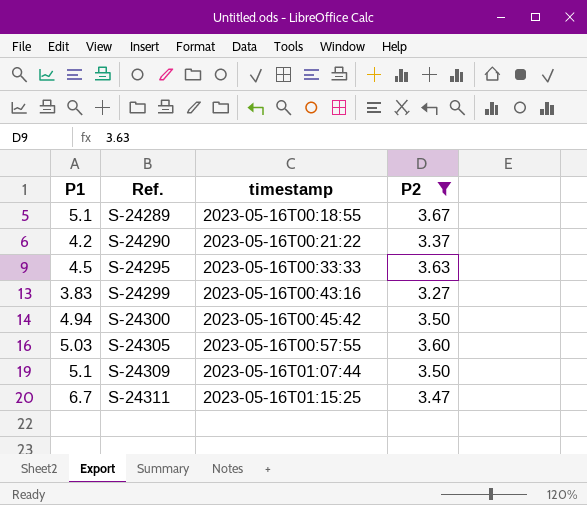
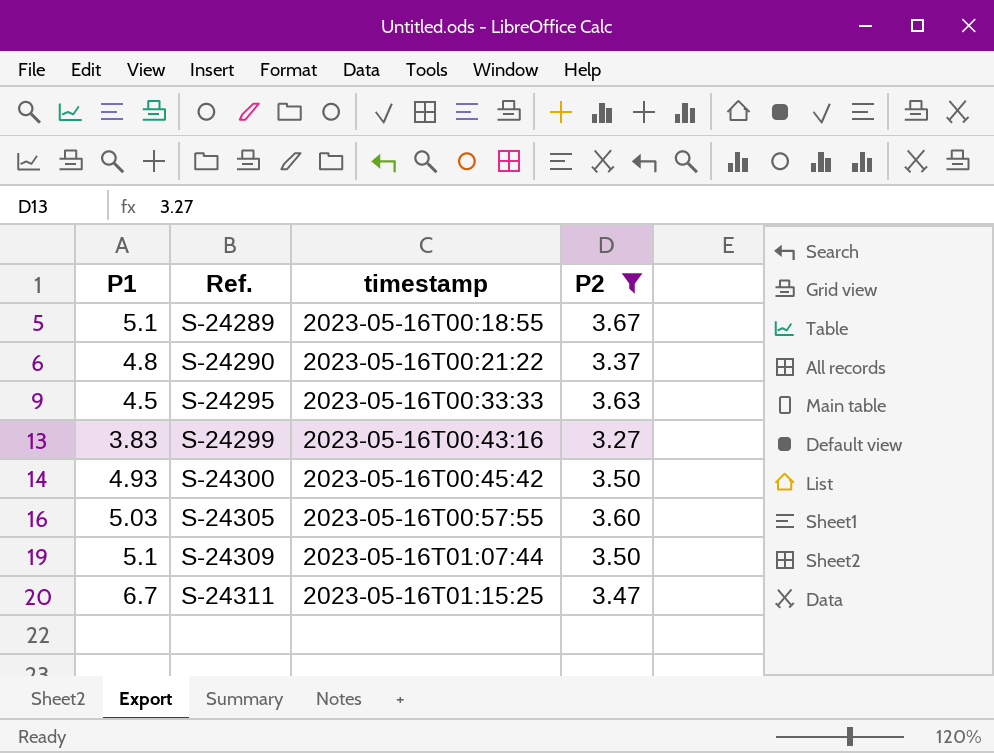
S-24290 | P1: 4.2 -> 4.8
S-24300 | P1: 4.94 -> 4.93

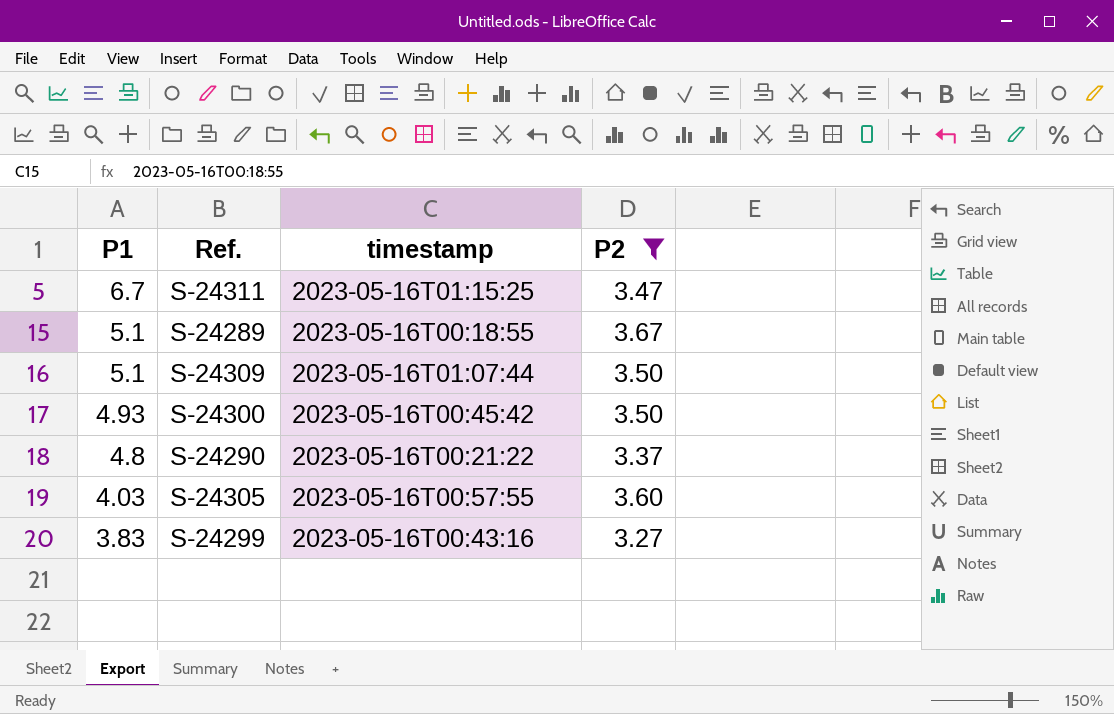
row order: Ref. ascending -> P1 descending
row S-24295: 4.5 | 2023-05-16T00:33:33 | 3.63 -> none
S-24305 | P1: 5.03 -> 4.03

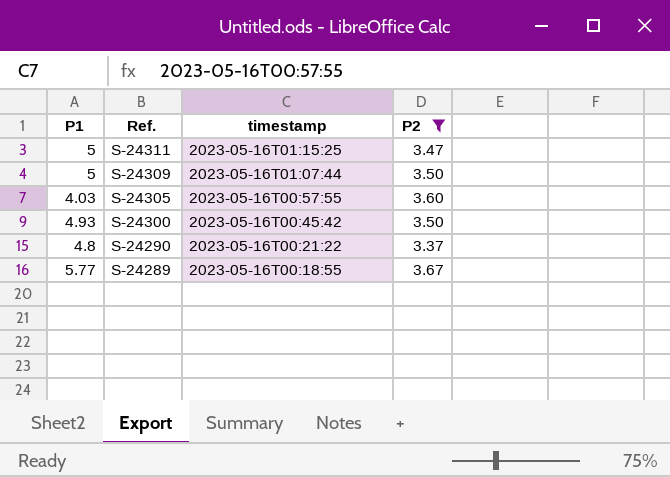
row order: P1 descending -> Ref. descending
row S-24299: 3.83 | 2023-05-16T00:43:16 | 3.27 -> none
S-24311 | P1: 6.7 -> 5
S-24309 | P1: 5.1 -> 5
S-24289 | P1: 5.1 -> 5.77

